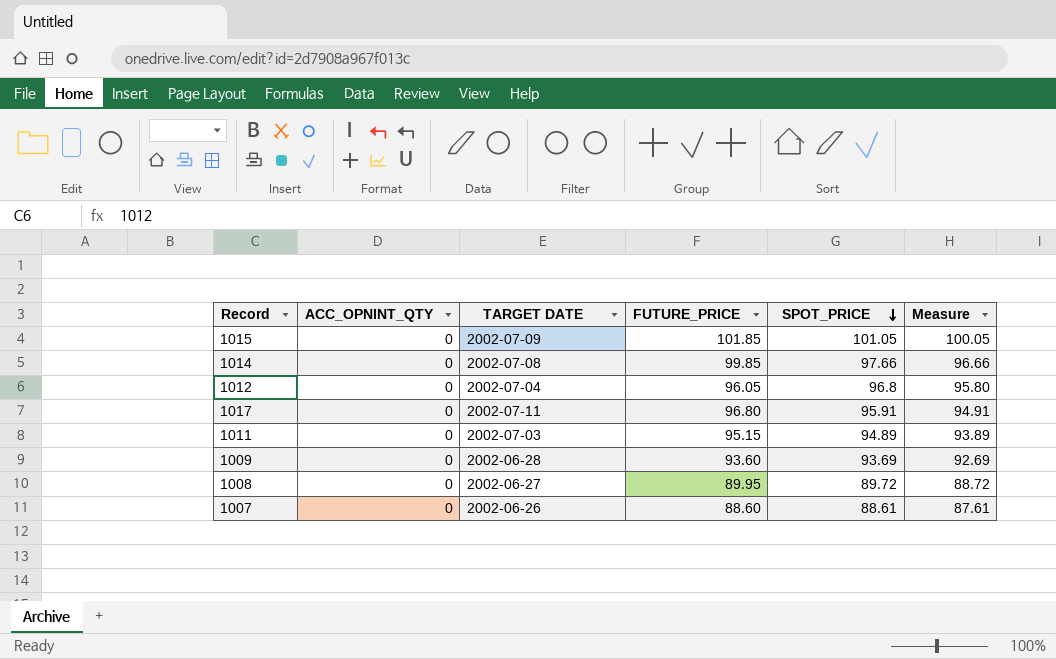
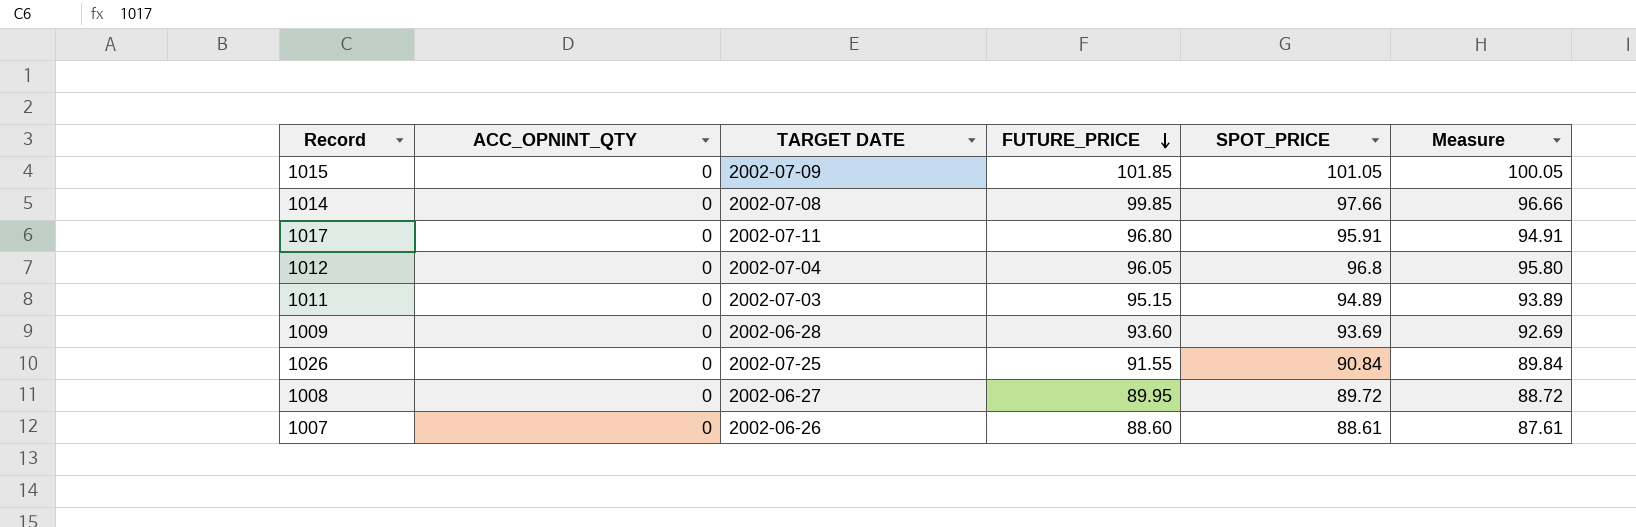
row order: SPOT_PRICE descending -> FUTURE_PRICE descending
row 1026: none -> 0 | 2002-07-25 | 91.55 | 90.84 | 89.84

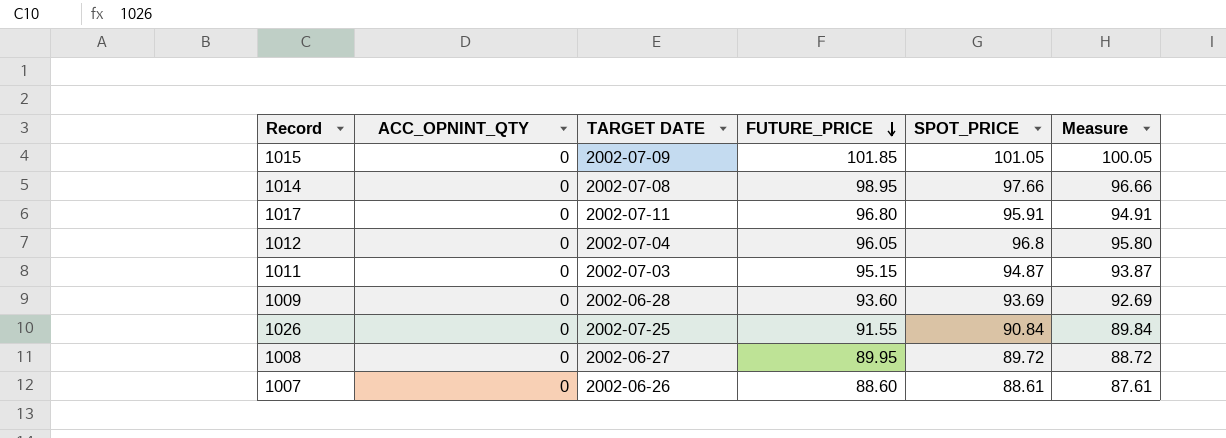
1014 | FUTURE_PRICE: 99.85 -> 98.95
1011 | SPOT_PRICE: 94.89 -> 94.87
1011 | Measure: 93.89 -> 93.87

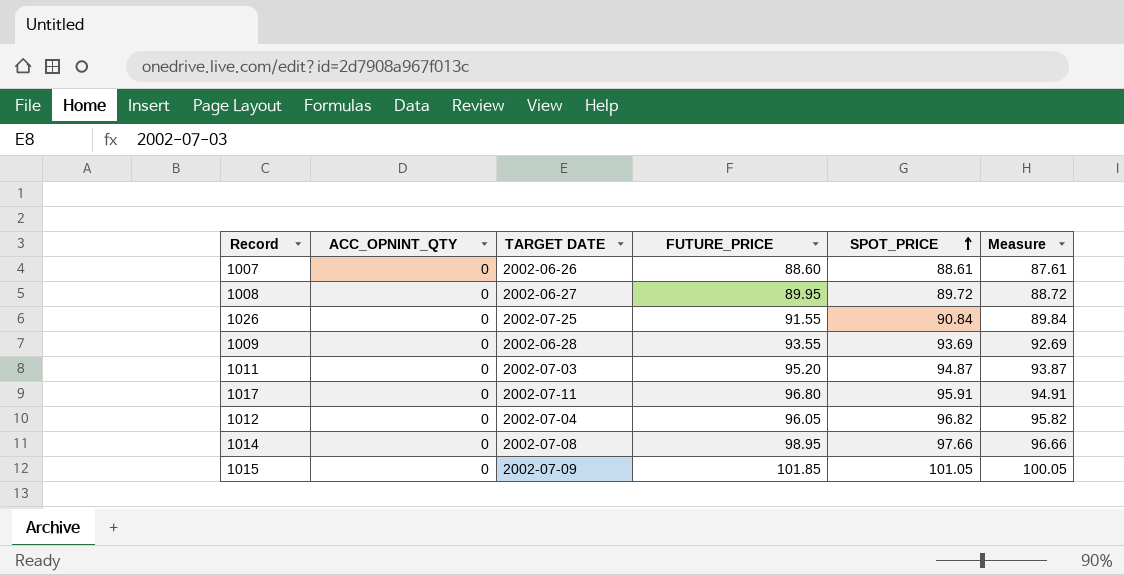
row order: FUTURE_PRICE descending -> SPOT_PRICE ascending
1009 | FUTURE_PRICE: 93.60 -> 93.55
1011 | FUTURE_PRICE: 95.15 -> 95.20
1012 | SPOT_PRICE: 96.8 -> 96.82
1012 | Measure: 95.80 -> 95.82

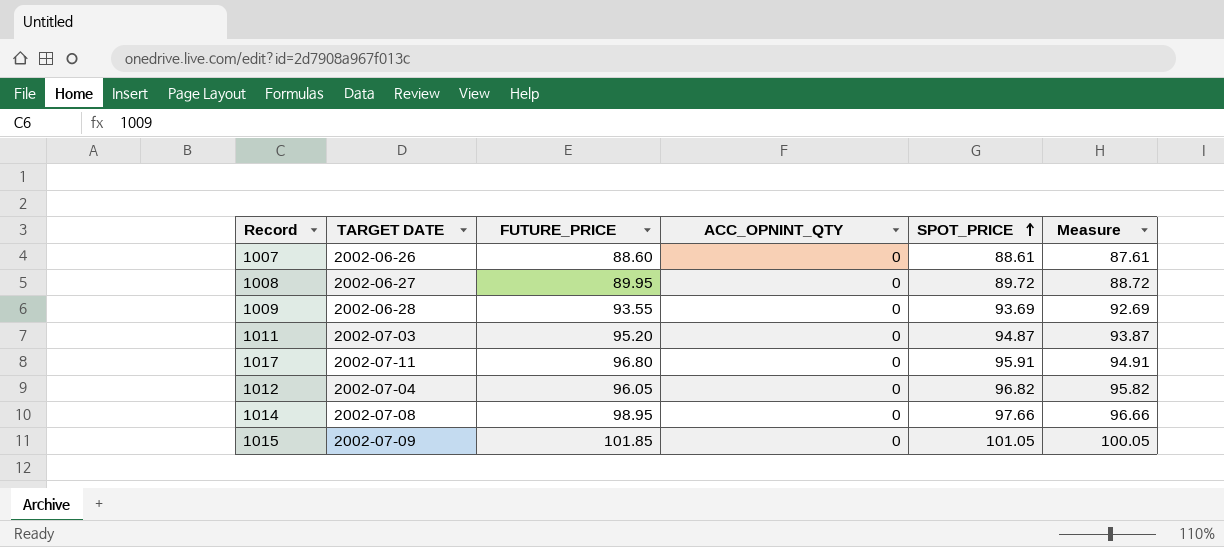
column ACC_OPNINT_QTY | position: 2 -> 4
row 1026: 0 | 2002-07-25 | 91.55 | 90.84 | 89.84 -> none

